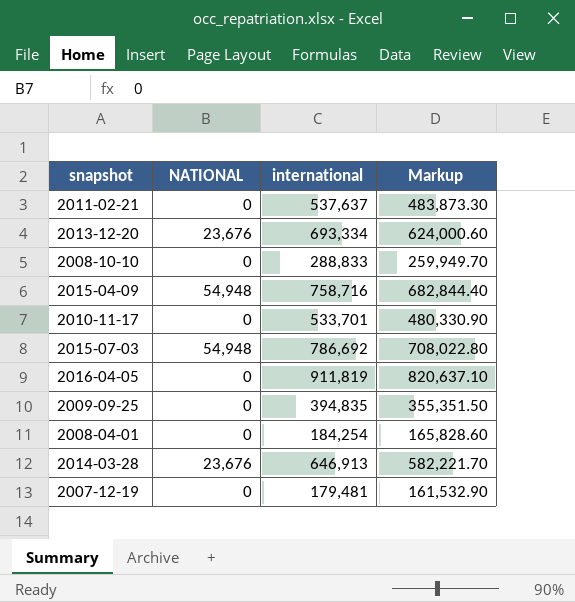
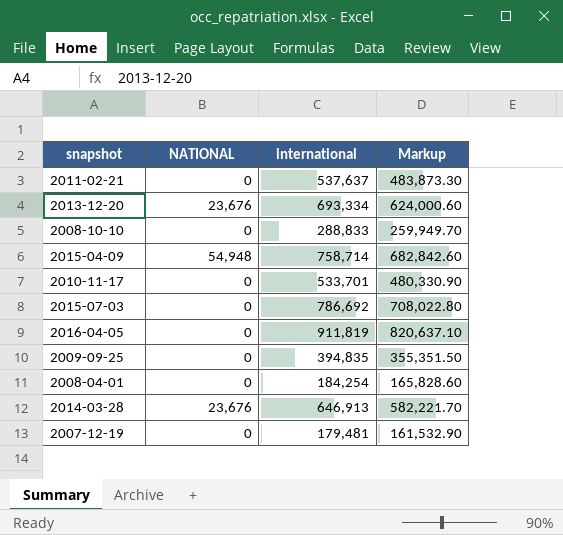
2015-04-09 | international: 758,716 -> 758,714
2015-04-09 | Markup: 682,844.40 -> 682,842.60
2015-07-03 | NATIONAL: 54,948 -> 0

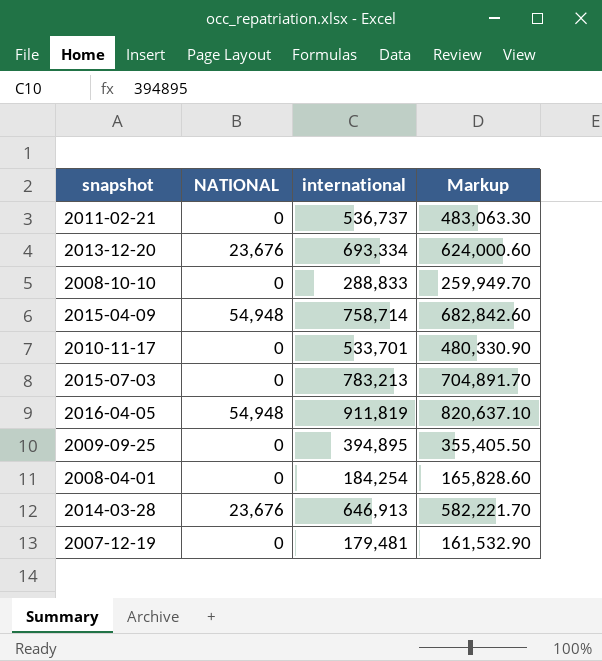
2011-02-21 | international: 537,637 -> 536,737
2011-02-21 | Markup: 483,873.30 -> 483,063.30
2015-07-03 | international: 786,692 -> 783,213
2015-07-03 | Markup: 708,022.80 -> 704,891.70
2016-04-05 | NATIONAL: 0 -> 54,948
2009-09-25 | international: 394,835 -> 394,895
2009-09-25 | Markup: 355,351.50 -> 355,405.50

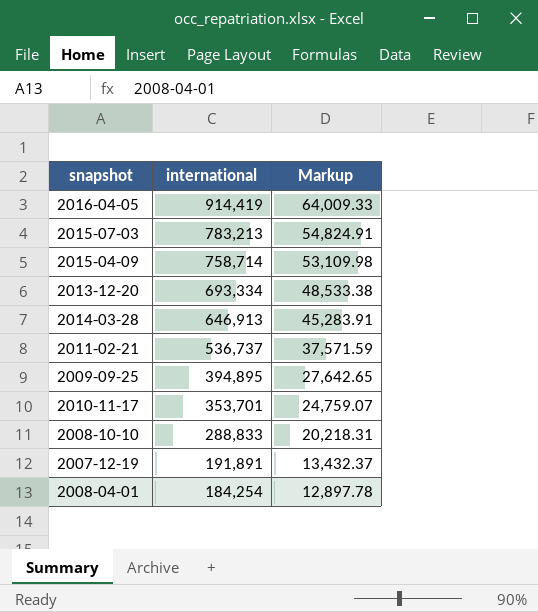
row order: none -> international descending
column NATIONAL | position: 2 -> none
column Markup | formula: [international] * 0.9 -> [international] * 0.07
2016-04-05 | international: 911,819 -> 914,419
2010-11-17 | international: 533,701 -> 353,701
2007-12-19 | international: 179,481 -> 191,891

